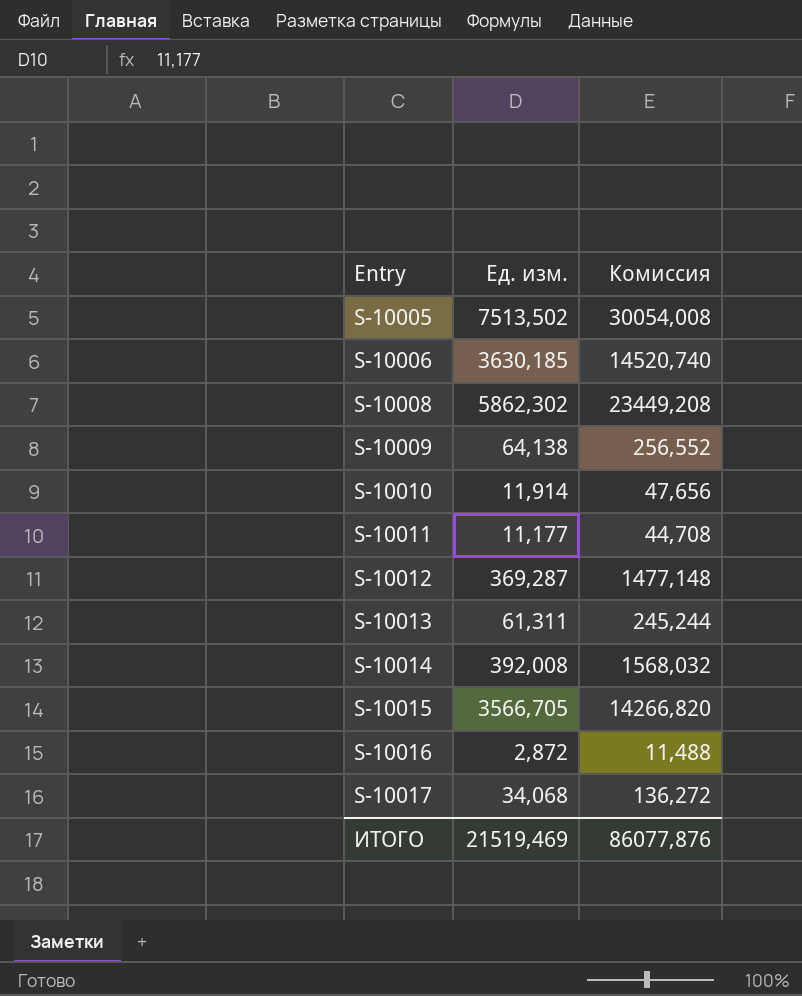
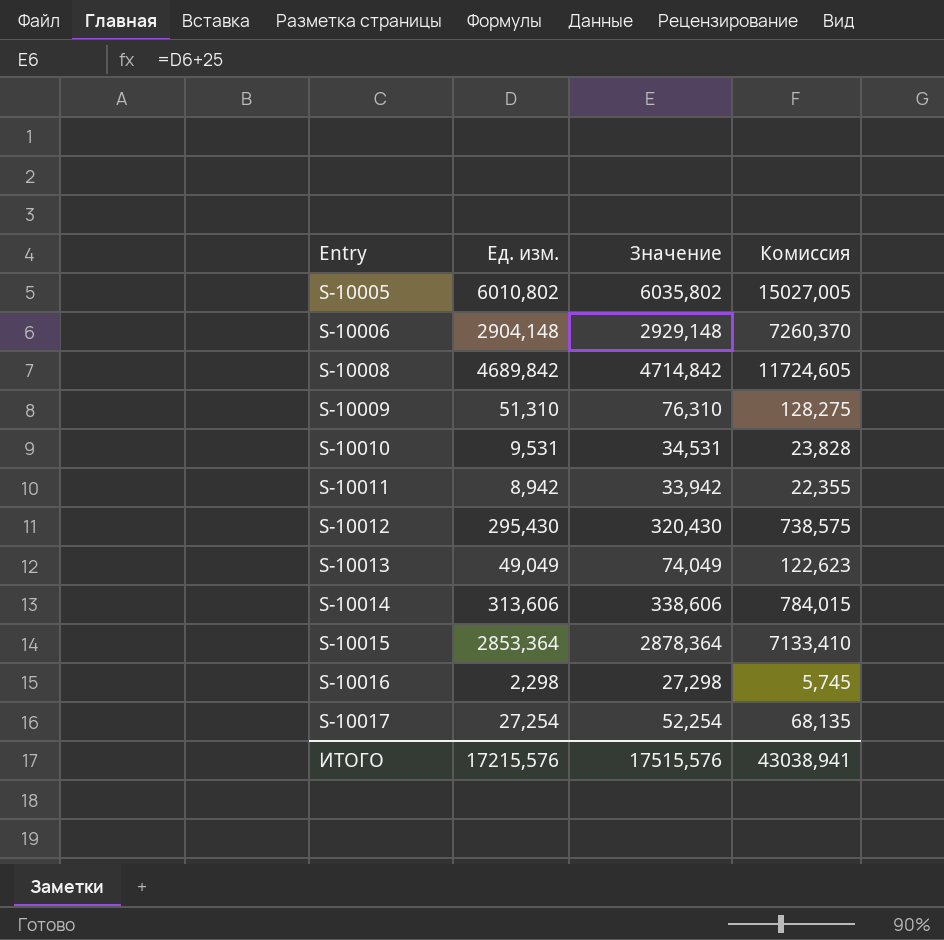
column Значение | formula: none -> [Ед. изм.] + 25
column Комиссия | formula: [Ед. изм.] * 4 -> [Ед. изм.] * 2,5
S-10005 | Ед. изм.: 7513,502 -> 6010,802
S-10006 | Ед. изм.: 3630,185 -> 2904,148
S-10008 | Ед. изм.: 5862,302 -> 4689,842
S-10009 | Ед. изм.: 64,138 -> 51,310
S-10010 | Ед. изм.: 11,914 -> 9,531
S-10011 | Ед. изм.: 11,177 -> 8,942
S-10012 | Ед. изм.: 369,287 -> 295,430
S-10013 | Ед. изм.: 61,311 -> 49,049
S-10014 | Ед. изм.: 392,008 -> 313,606
S-10015 | Ед. изм.: 3566,705 -> 2853,364
S-10016 | Ед. изм.: 2,872 -> 2,298
S-10017 | Ед. изм.: 34,068 -> 27,254
ИТОГО | Ед. изм.: 21519,469 -> 17215,576
ИТОГО | Комиссия: 86077,876 -> 43038,941

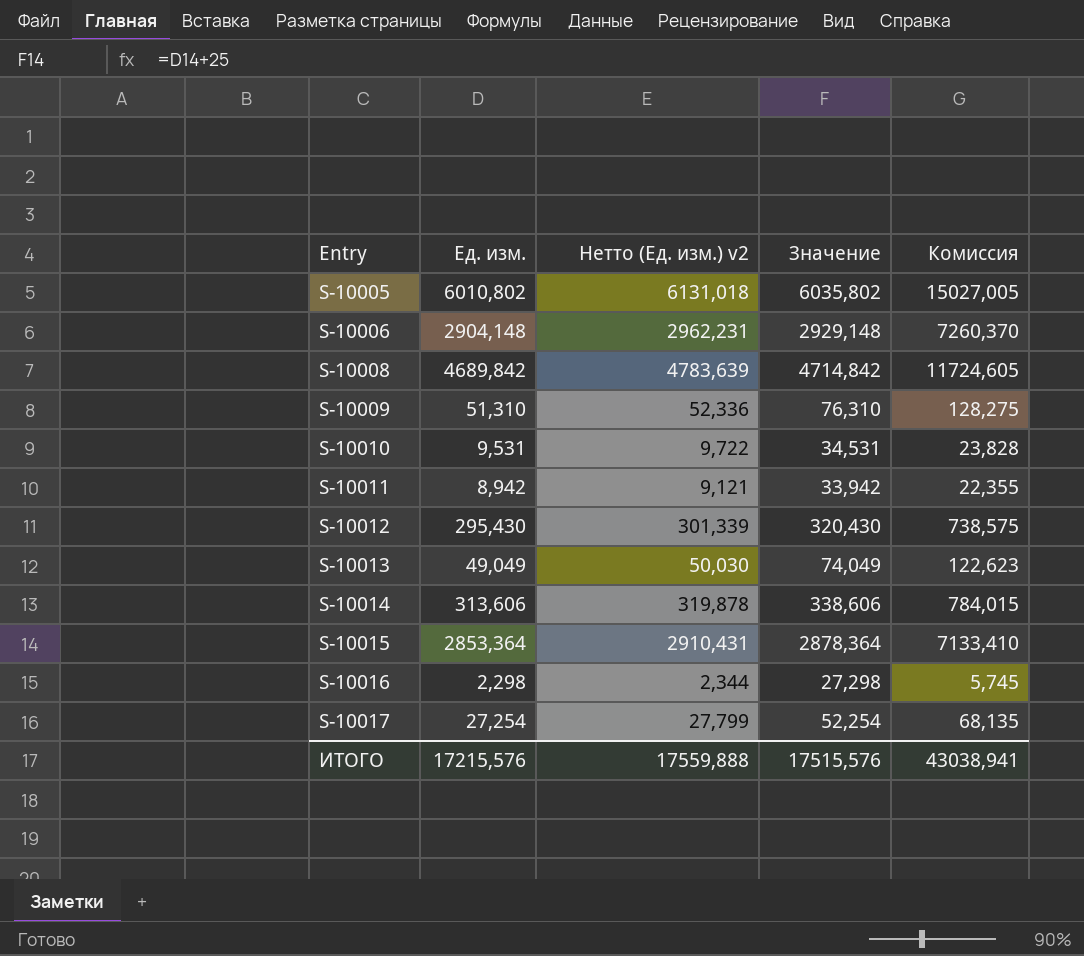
column Нетто (Ед. изм.) v2 | formula: none -> [Ед. изм.] * 1,02

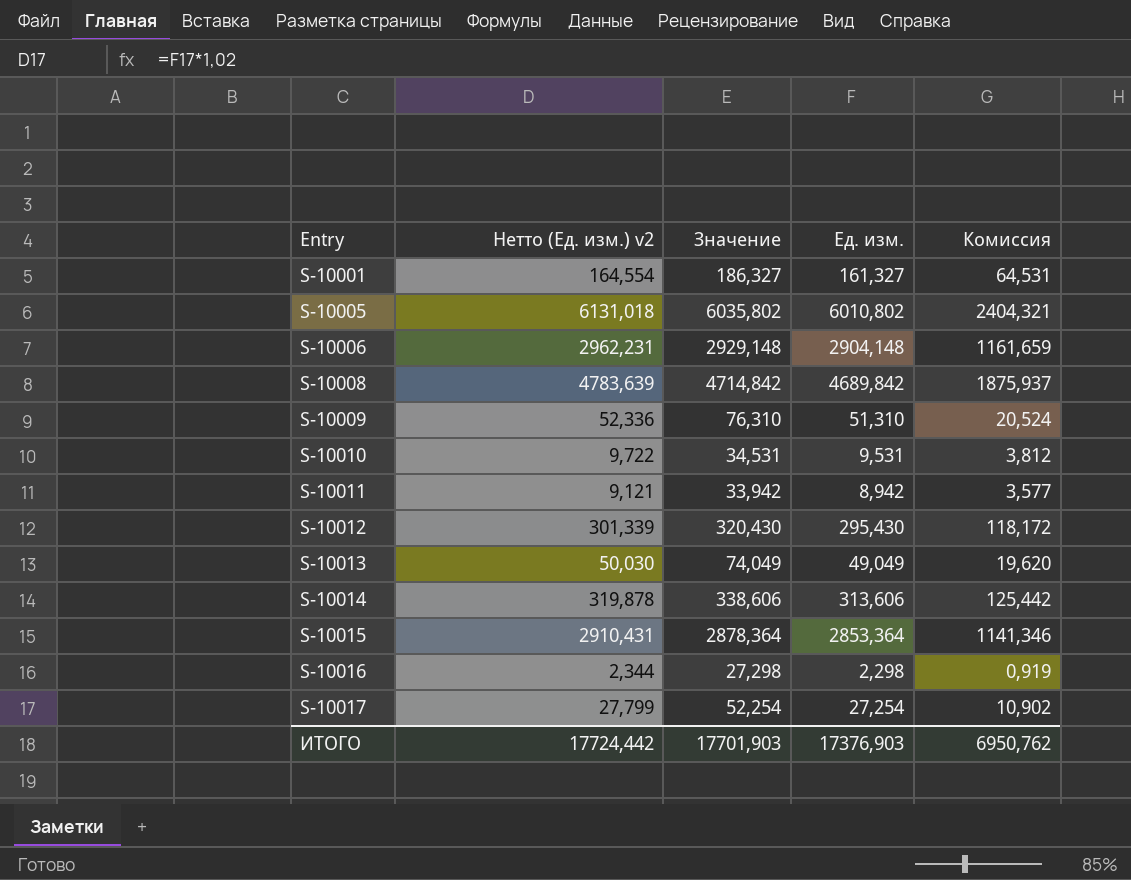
column Ед. изм. | position: 2 -> 4
column Комиссия | formula: [Ед. изм.] * 2,5 -> [Ед. изм.] * 0,4
row S-10001: none -> 164,554 | 186,327 | 161,327 | 64,531
ИТОГО | Нетто (Ед. изм.) v2: 17559,888 -> 17724,442
ИТОГО | Значение: 17515,576 -> 17701,903
ИТОГО | Ед. изм.: 17215,576 -> 17376,903
ИТОГО | Комиссия: 43038,941 -> 6950,762

